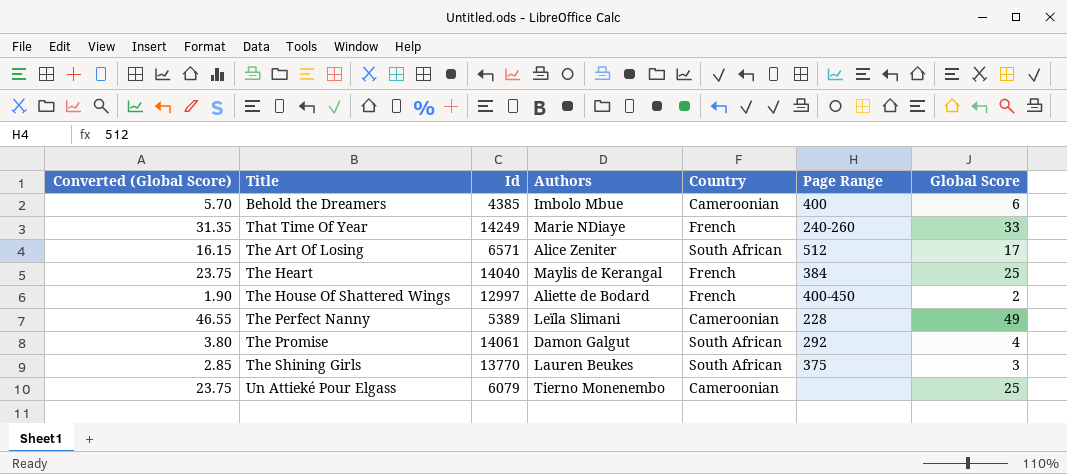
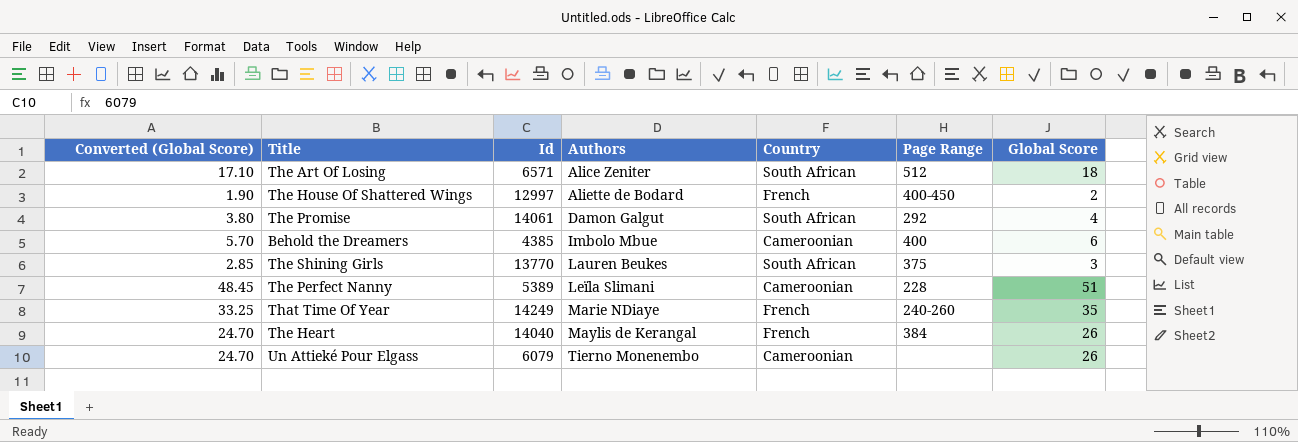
row order: Title ascending -> Authors ascending
The Art Of Losing | Converted (Global Score): 16.15 -> 17.10
The Art Of Losing | Global Score: 17 -> 18
The Perfect Nanny | Converted (Global Score): 46.55 -> 48.45
The Perfect Nanny | Global Score: 49 -> 51
That Time Of Year | Converted (Global Score): 31.35 -> 33.25
That Time Of Year | Global Score: 33 -> 35
The Heart | Converted (Global Score): 23.75 -> 24.70
The Heart | Global Score: 25 -> 26
Un Attieké Pour Elgass | Converted (Global Score): 23.75 -> 24.70
Un Attieké Pour Elgass | Global Score: 25 -> 26

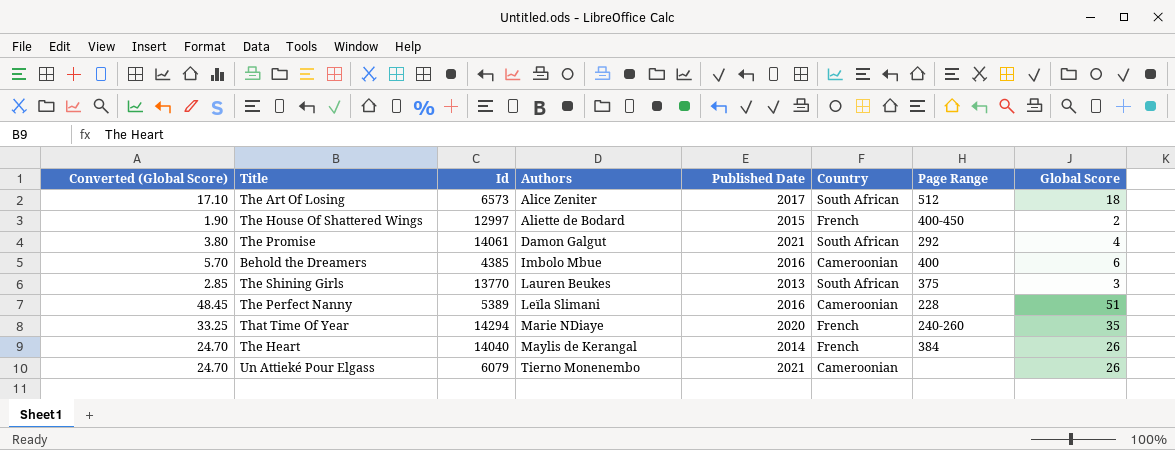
column Published Date | position: none -> 5
The Art Of Losing | Id: 6571 -> 6573
That Time Of Year | Id: 14249 -> 14294

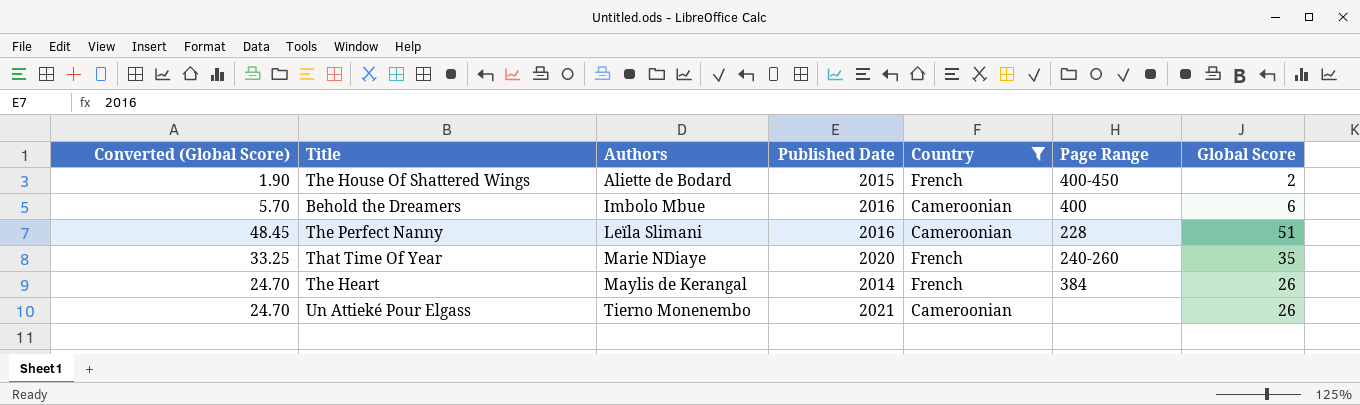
filter: none -> Country != South African
column Id | position: 3 -> none

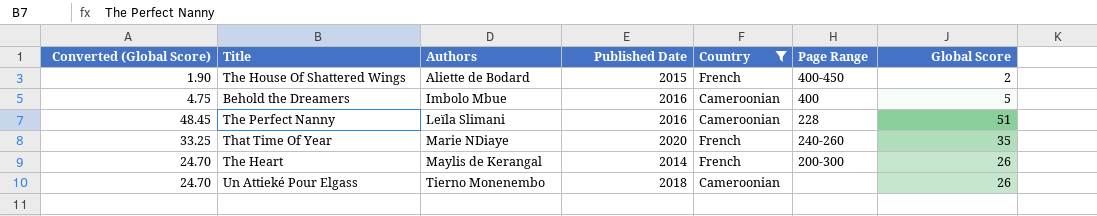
Behold the Dreamers | Converted (Global Score): 5.70 -> 4.75
Behold the Dreamers | Global Score: 6 -> 5
The Heart | Page Range: 384 -> 200-300
Un Attieké Pour Elgass | Published Date: 2021 -> 2018

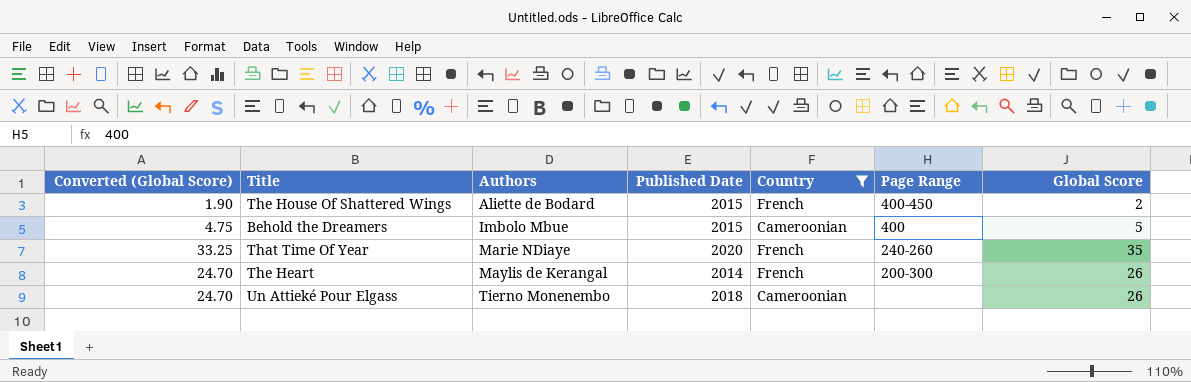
row The Perfect Nanny: 48.45 | Leïla Slimani | 2016 | Cameroonian | 228 | 51 -> none
Behold the Dreamers | Published Date: 2016 -> 2015

